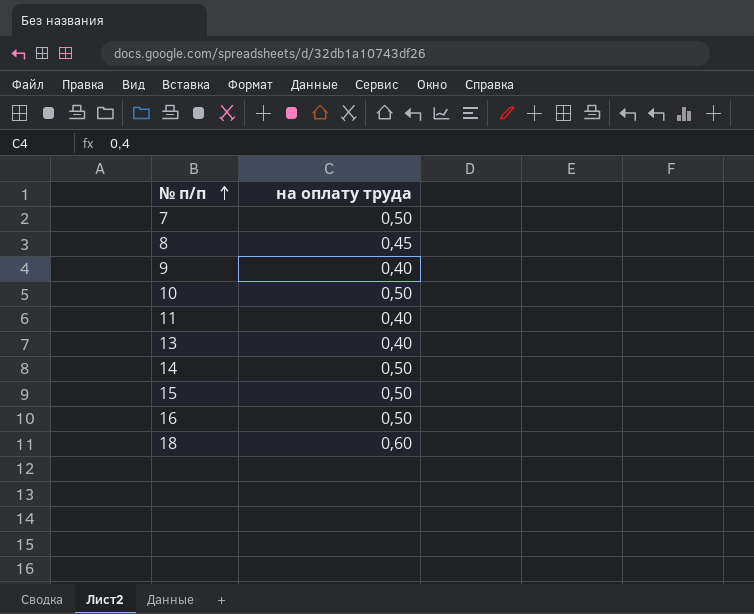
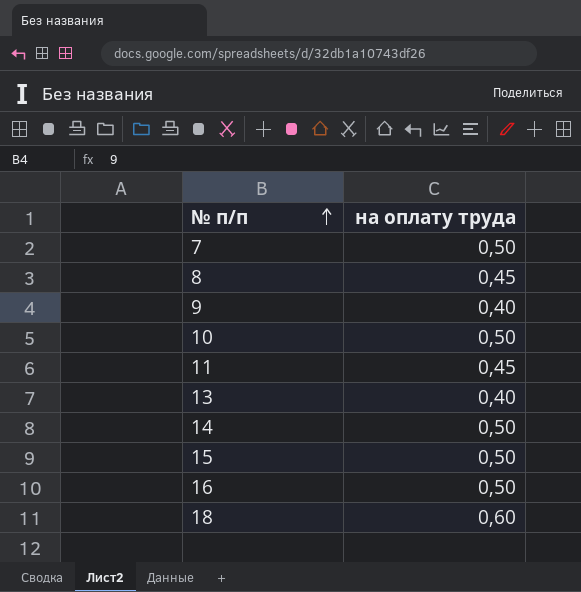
11 | на оплату труда: 0,40 -> 0,45

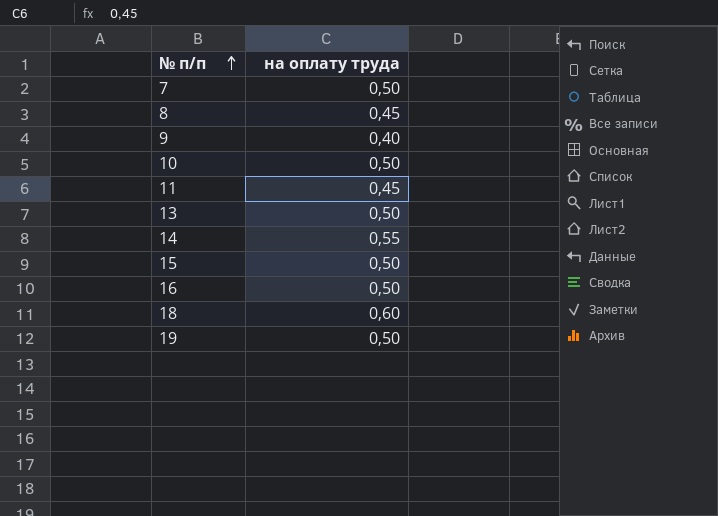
13 | на оплату труда: 0,40 -> 0,50
14 | на оплату труда: 0,50 -> 0,55
row 19: none -> 0,50

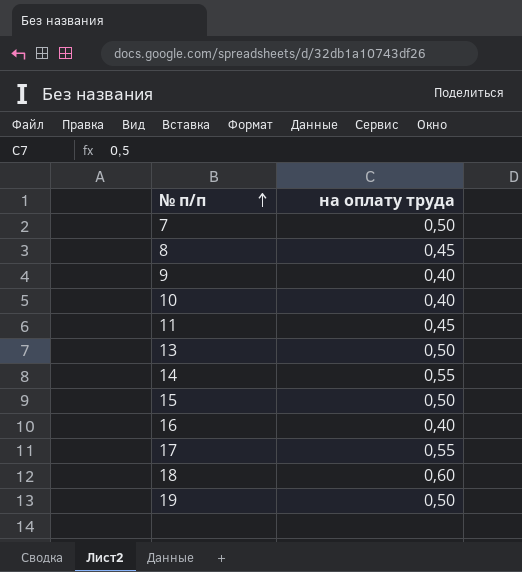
10 | на оплату труда: 0,50 -> 0,40
16 | на оплату труда: 0,50 -> 0,40
row 17: none -> 0,55

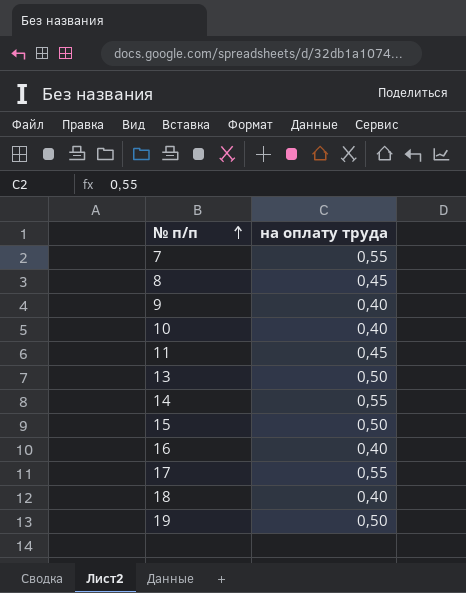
7 | на оплату труда: 0,50 -> 0,55
18 | на оплату труда: 0,60 -> 0,40

